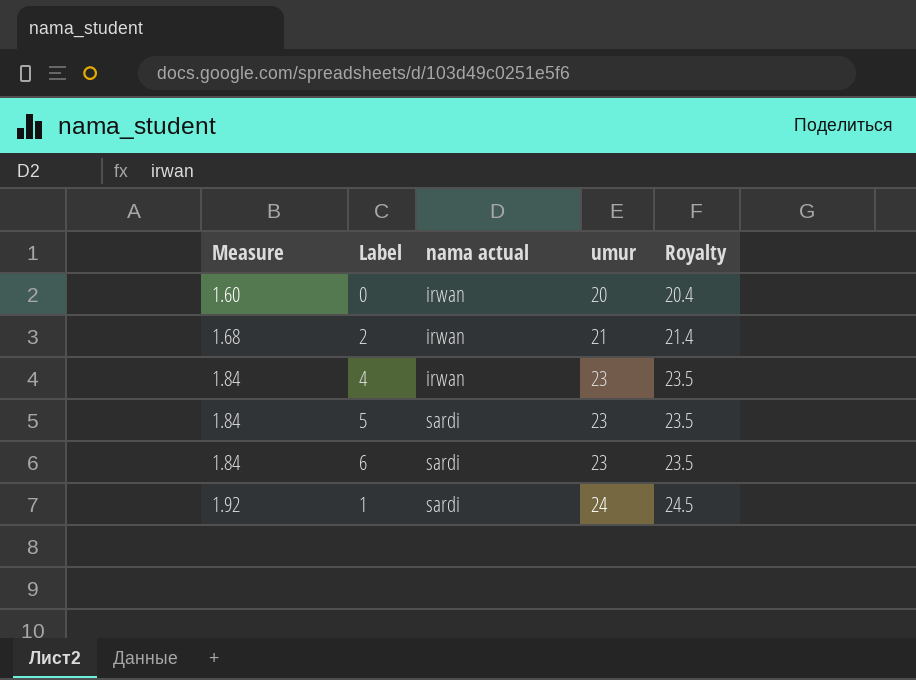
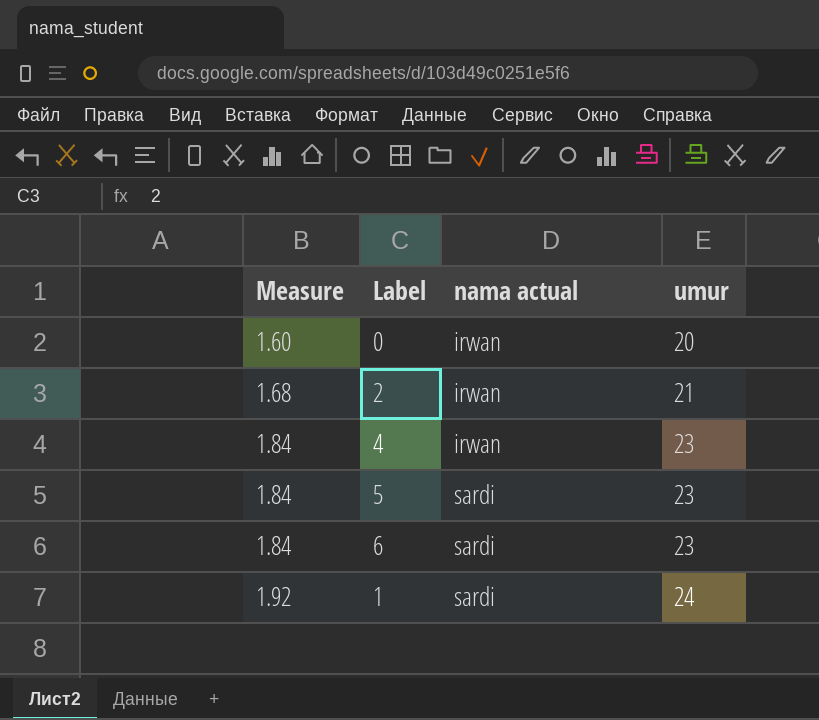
column Royalty | formula: [umur] * 1.02 -> none

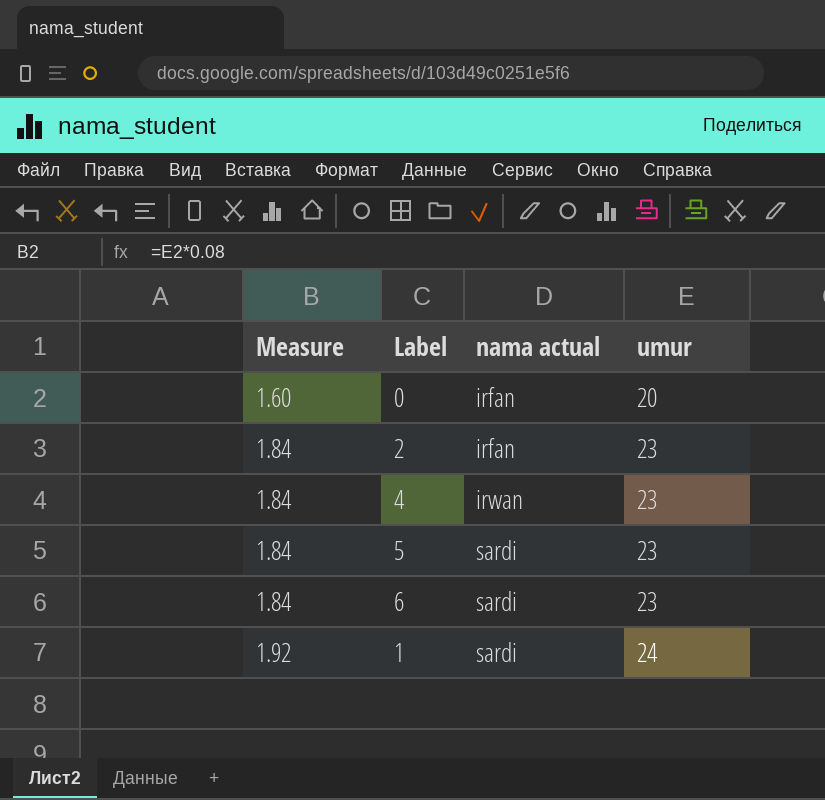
0 | nama actual: irwan -> irfan
2 | Measure: 1.68 -> 1.84
2 | nama actual: irwan -> irfan
2 | umur: 21 -> 23

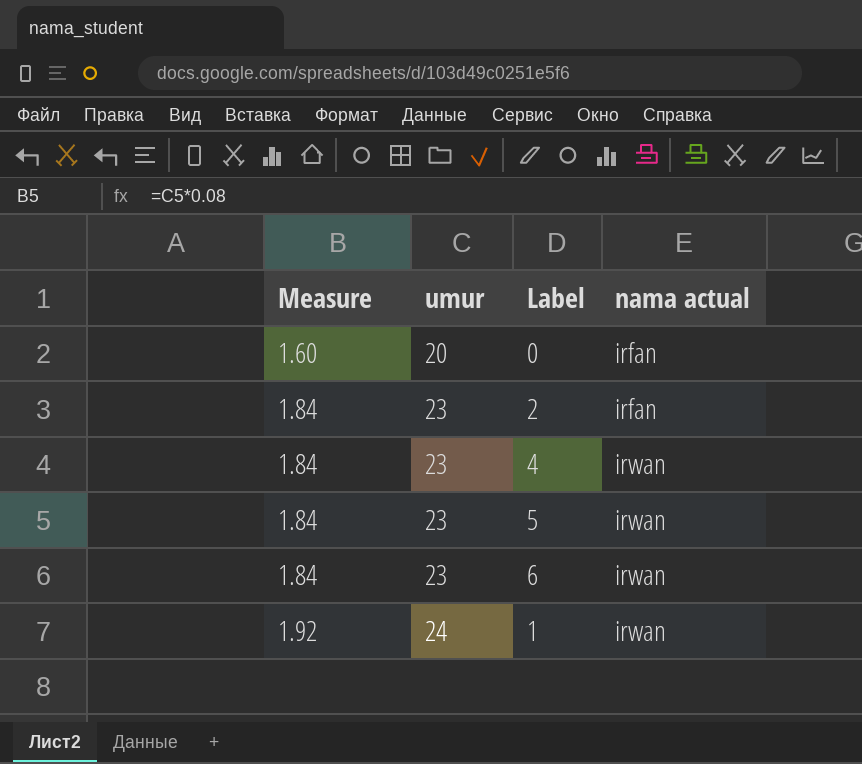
column umur | position: 4 -> 2
5 | nama actual: sardi -> irwan
6 | nama actual: sardi -> irwan
1 | nama actual: sardi -> irwan

